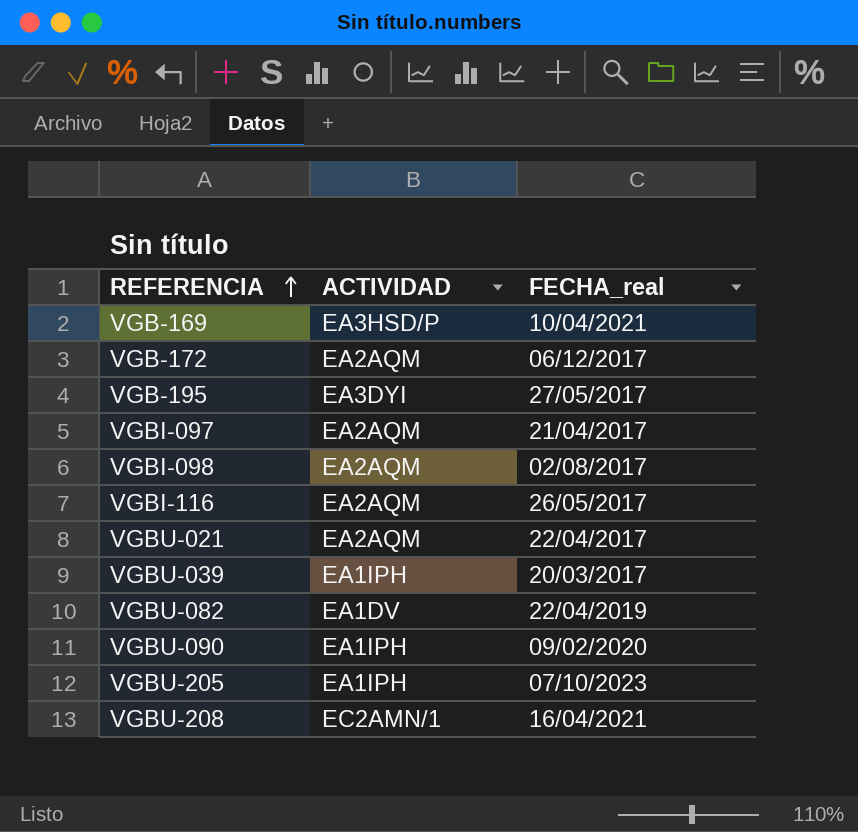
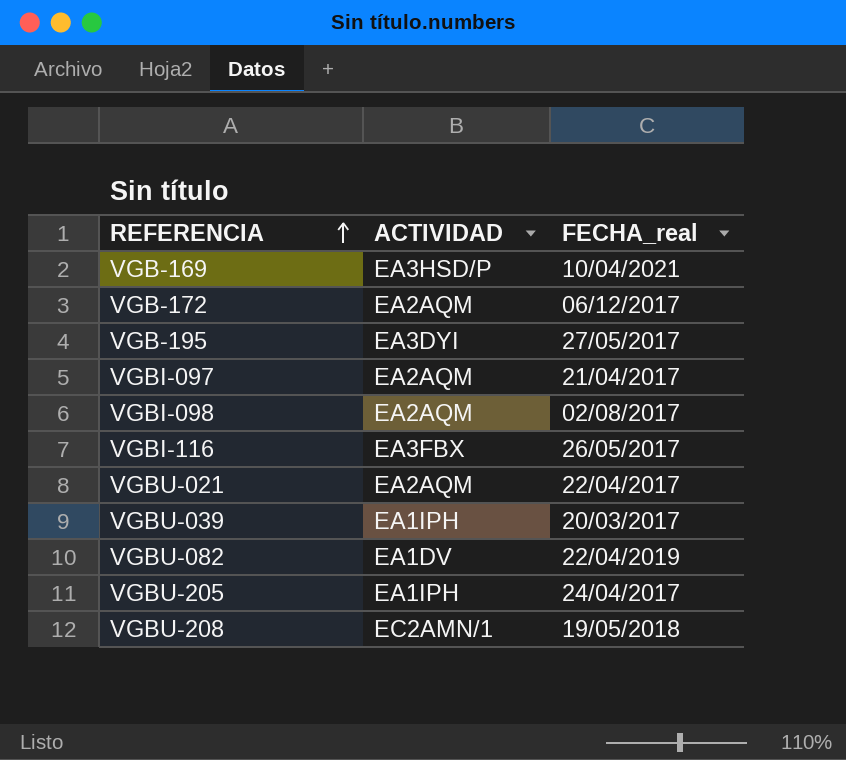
row VGBU-090: EA1IPH | 09/02/2020 -> none
VGBI-116 | ACTIVIDAD: EA2AQM -> EA3FBX
VGBU-205 | FECHA_real: 07/10/2023 -> 24/04/2017
VGBU-208 | FECHA_real: 16/04/2021 -> 19/05/2018

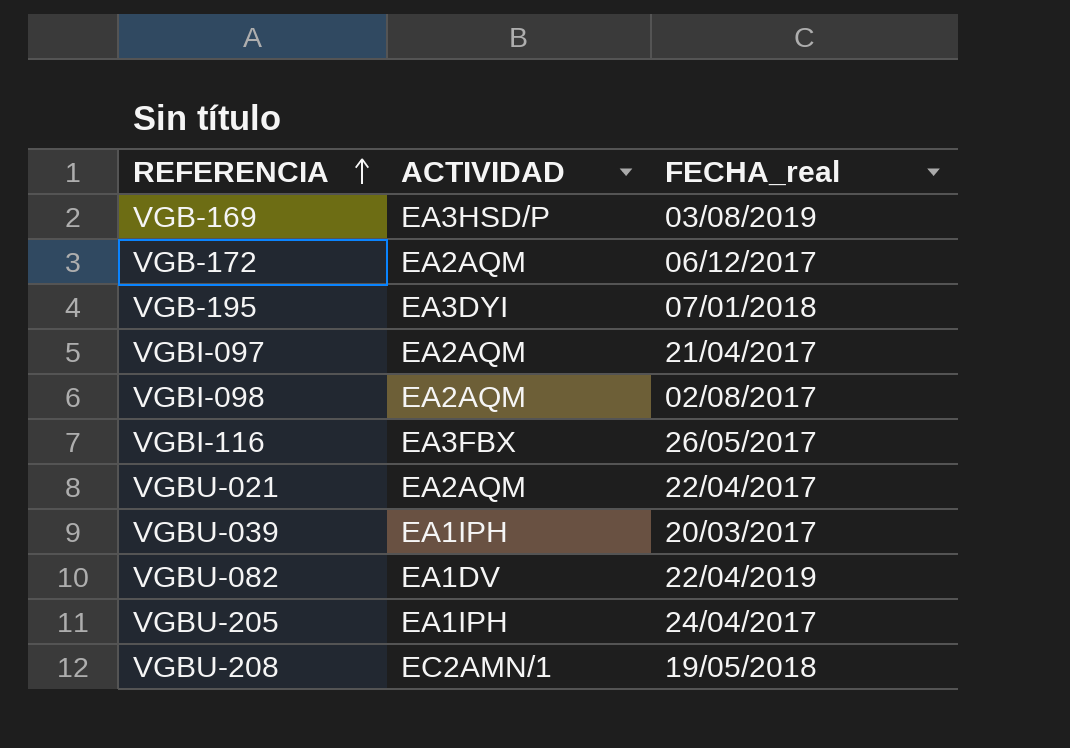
VGB-169 | FECHA_real: 10/04/2021 -> 03/08/2019
VGB-195 | FECHA_real: 27/05/2017 -> 07/01/2018

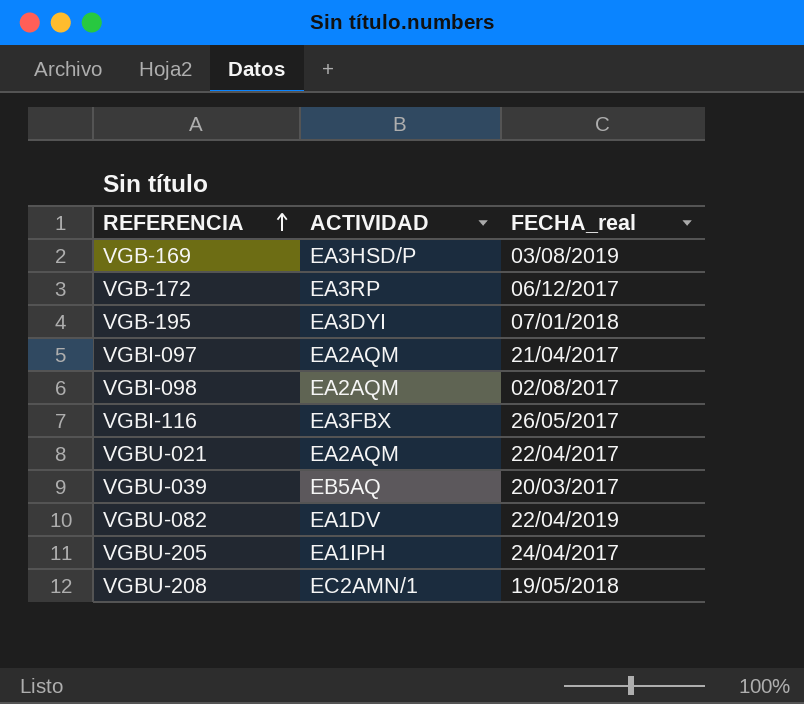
VGB-172 | ACTIVIDAD: EA2AQM -> EA3RP
VGBU-039 | ACTIVIDAD: EA1IPH -> EB5AQ

